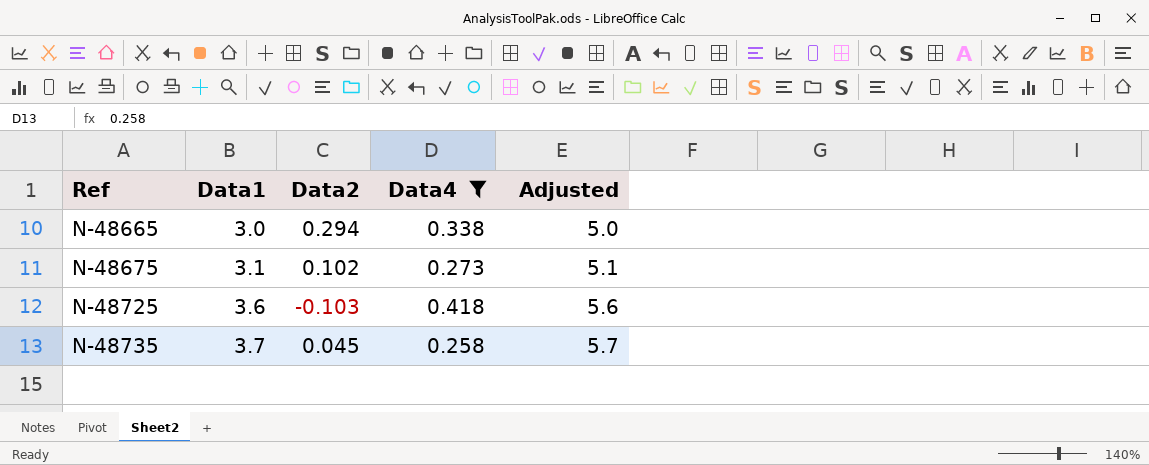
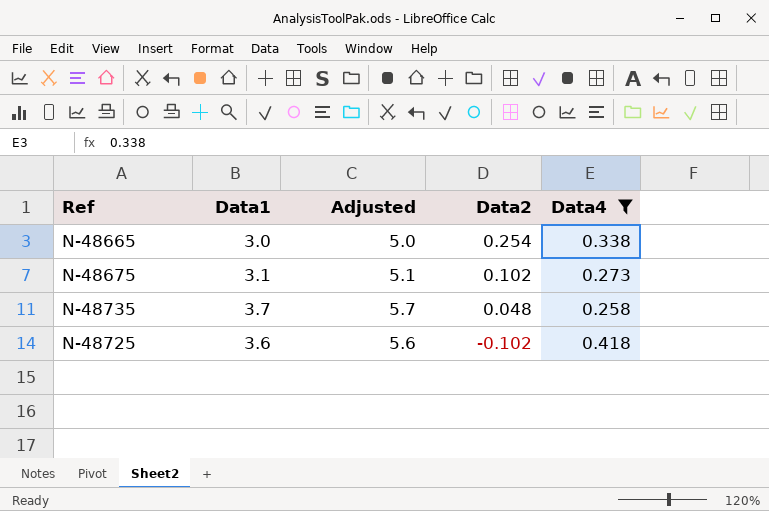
row order: Ref ascending -> Data2 descending
column Adjusted | position: 5 -> 3
N-48665 | Data2: 0.294 -> 0.254
N-48735 | Data2: 0.045 -> 0.048
N-48725 | Data2: -0.103 -> -0.102

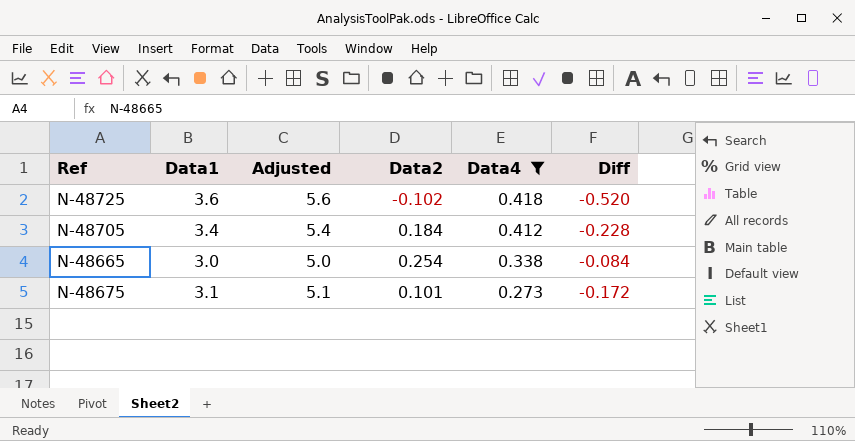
row order: Data2 descending -> Data4 descending
column Diff | formula: none -> [Data2] - [Data4]
row N-48735: 3.7 | 5.7 | 0.048 | 0.258 -> none
row N-48705: none -> 3.4 | 5.4 | 0.184 | 0.412 | -0.228
N-48675 | Data2: 0.102 -> 0.101

